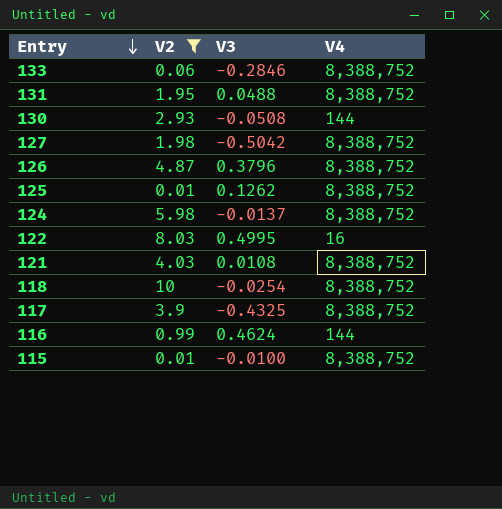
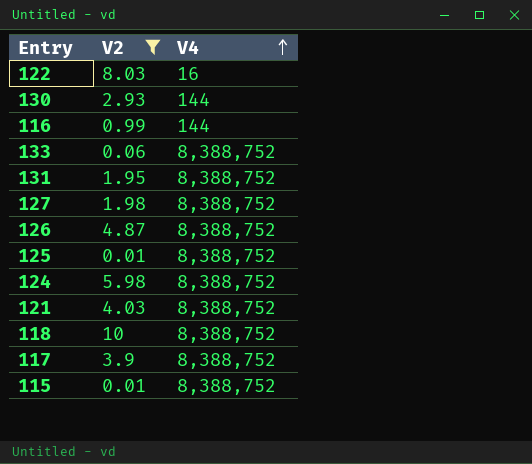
row order: Entry descending -> V4 ascending
column V3 | position: 3 -> none

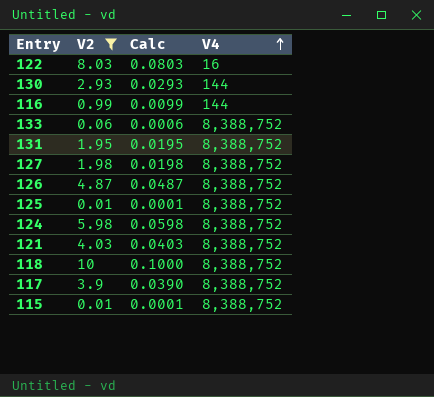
column Calc | formula: none -> [V2] * 0.01

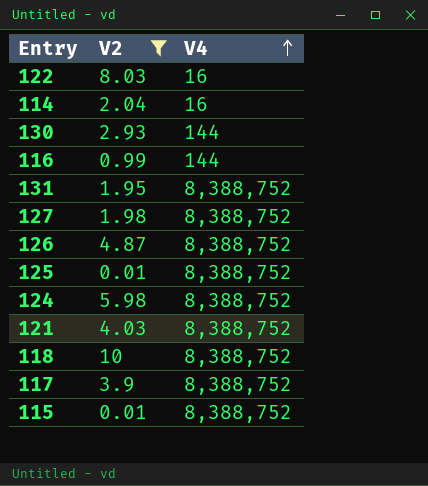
column Calc | formula: [V2] * 0.01 -> none
row 133: 0.06 | 0.0006 | 8,388,752 -> none
row 114: none -> 2.04 | 16

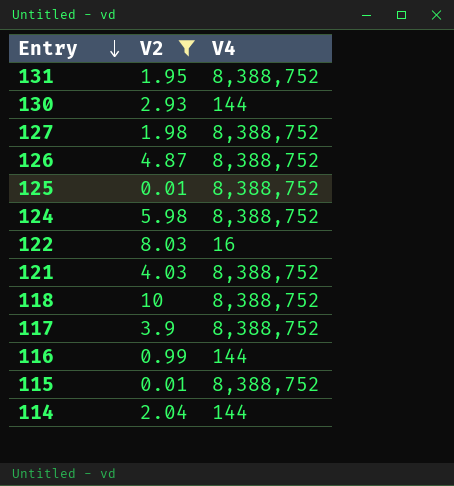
row order: V4 ascending -> Entry descending
114 | V4: 16 -> 144

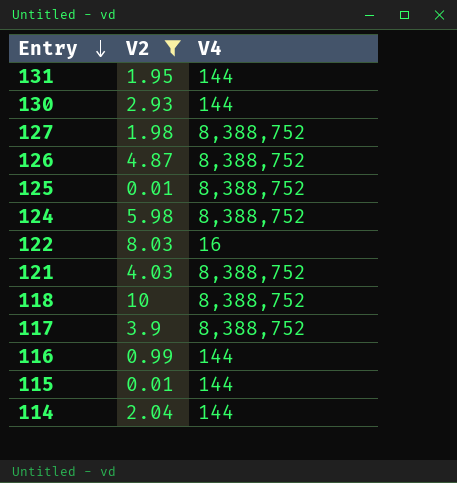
131 | V4: 8,388,752 -> 144
115 | V4: 8,388,752 -> 144

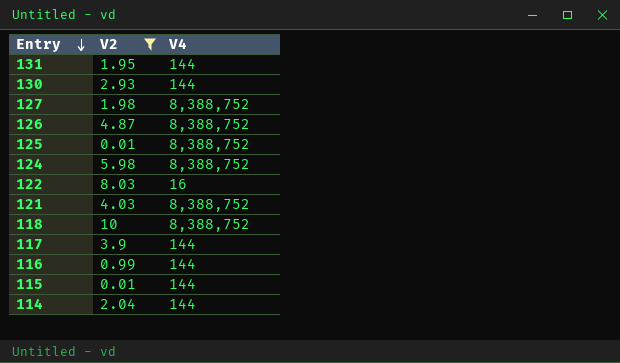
117 | V4: 8,388,752 -> 144

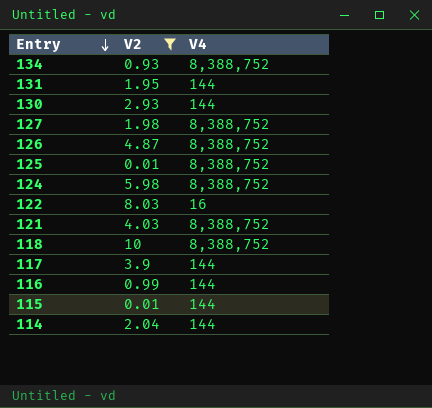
row 134: none -> 0.93 | 8,388,752

